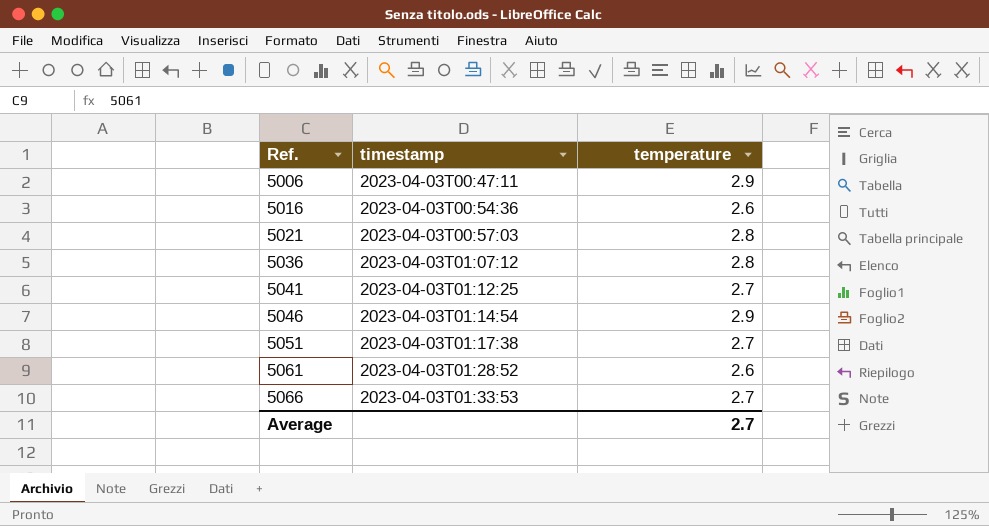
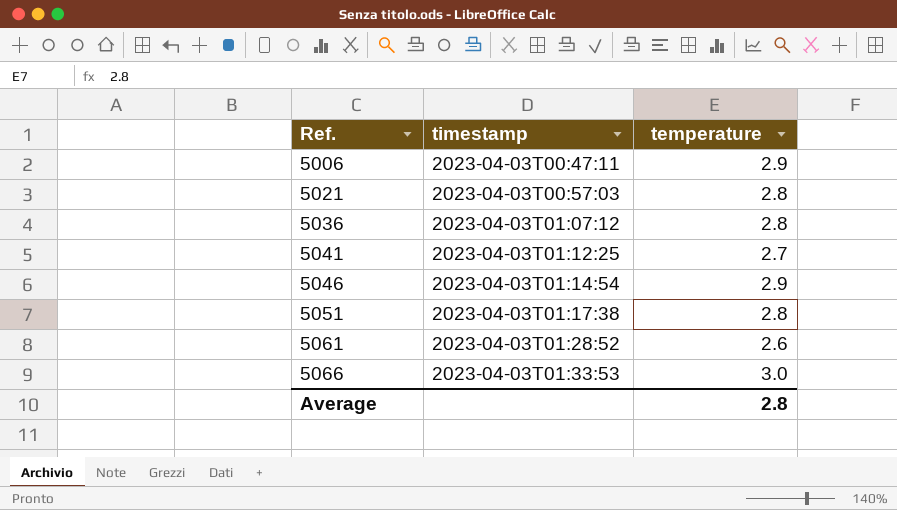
row 5016: 2023-04-03T00:54:36 | 2.6 -> none
5051 | temperature: 2.7 -> 2.8
5066 | temperature: 2.7 -> 3.0
Average | temperature: 2.7 -> 2.8

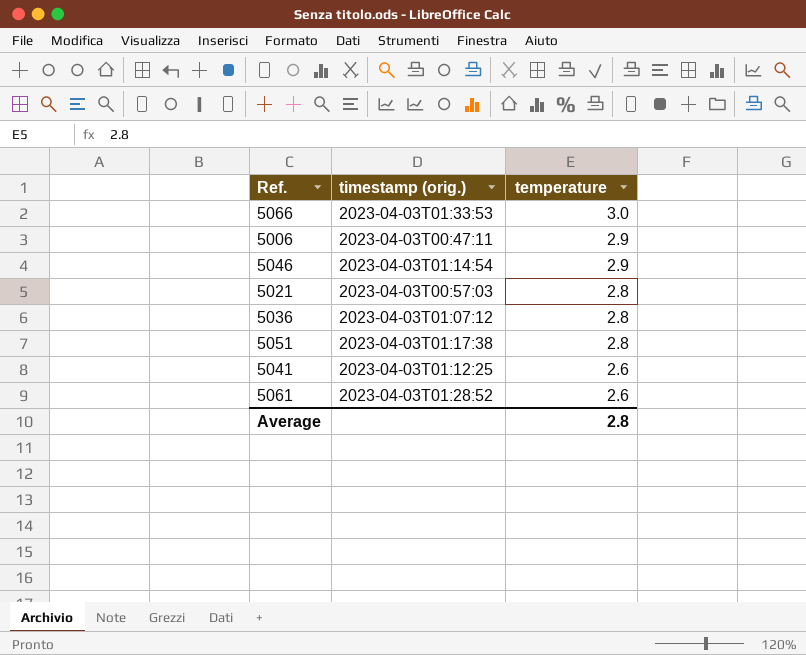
row order: Ref. ascending -> temperature descending
column name: timestamp -> timestamp (orig.)
5041 | temperature: 2.7 -> 2.6

